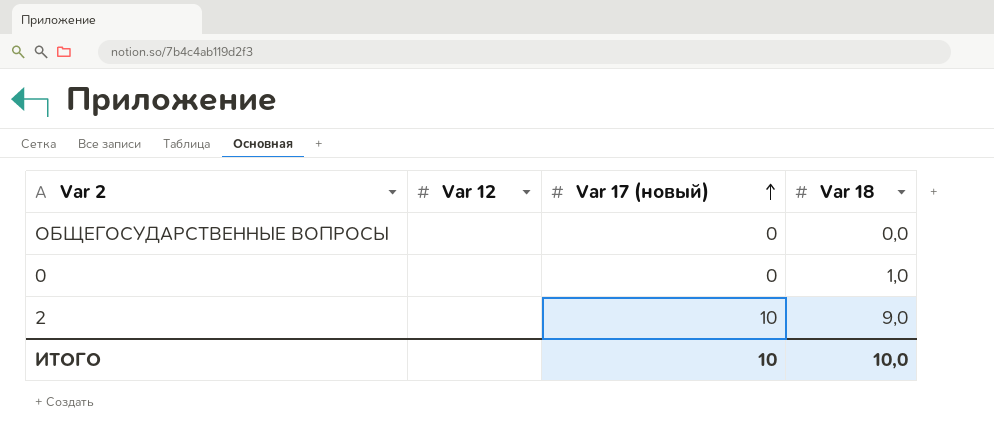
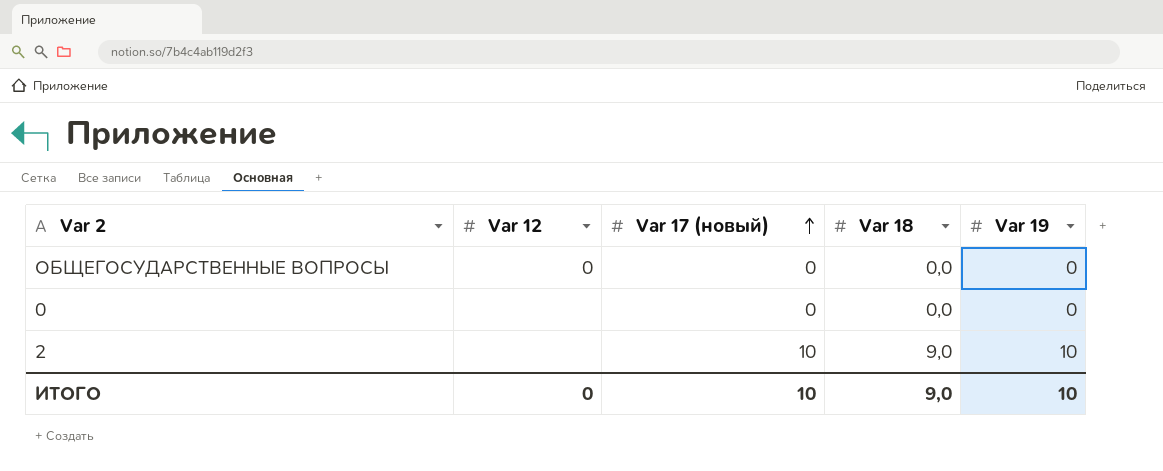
column Var 19 | position: none -> 5
ОБЩЕГОСУДАРСТВЕННЫЕ ВОПРОСЫ | Var 12: none -> 0
0 | Var 18: 1,0 -> 0,0
ИТОГО | Var 12: none -> 0
ИТОГО | Var 18: 10,0 -> 9,0

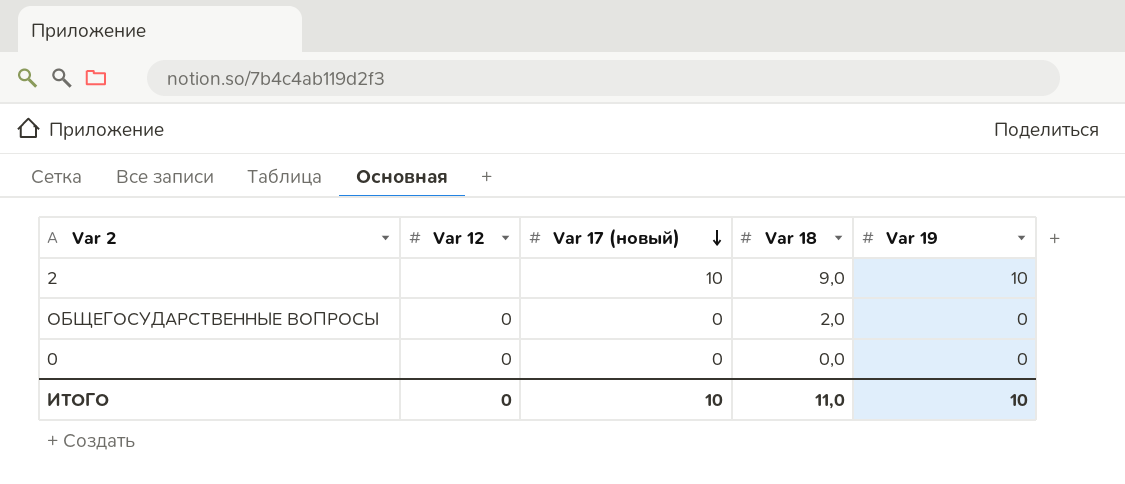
row order: Var 17 (новый) ascending -> Var 17 (новый) descending
ОБЩЕГОСУДАРСТВЕННЫЕ ВОПРОСЫ | Var 18: 0,0 -> 2,0
0 | Var 12: none -> 0
ИТОГО | Var 18: 9,0 -> 11,0

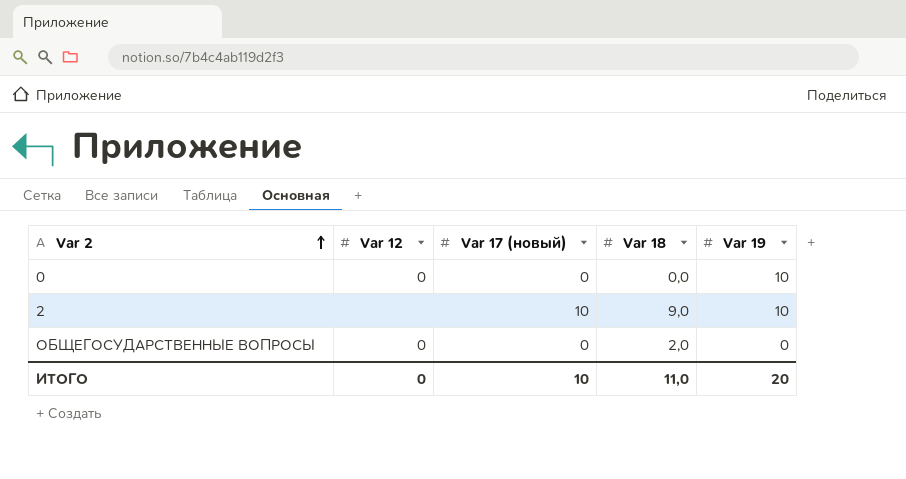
row order: Var 17 (новый) descending -> Var 2 ascending
0 | Var 19: 0 -> 10
ИТОГО | Var 19: 10 -> 20

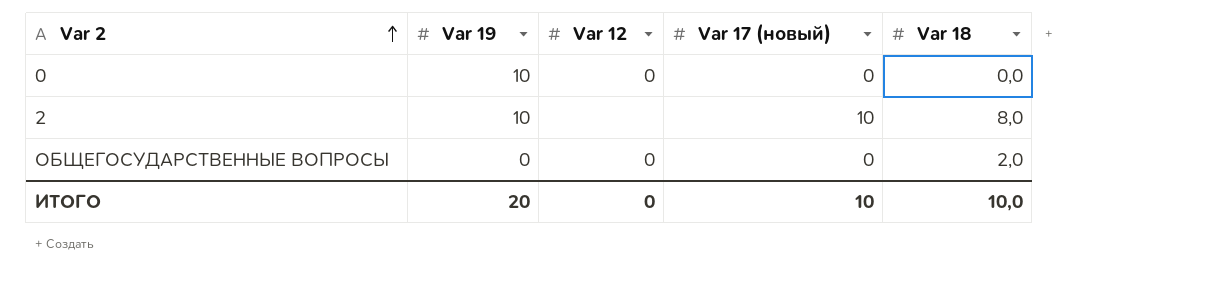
column Var 19 | position: 5 -> 2
2 | Var 18: 9,0 -> 8,0
ИТОГО | Var 18: 11,0 -> 10,0

